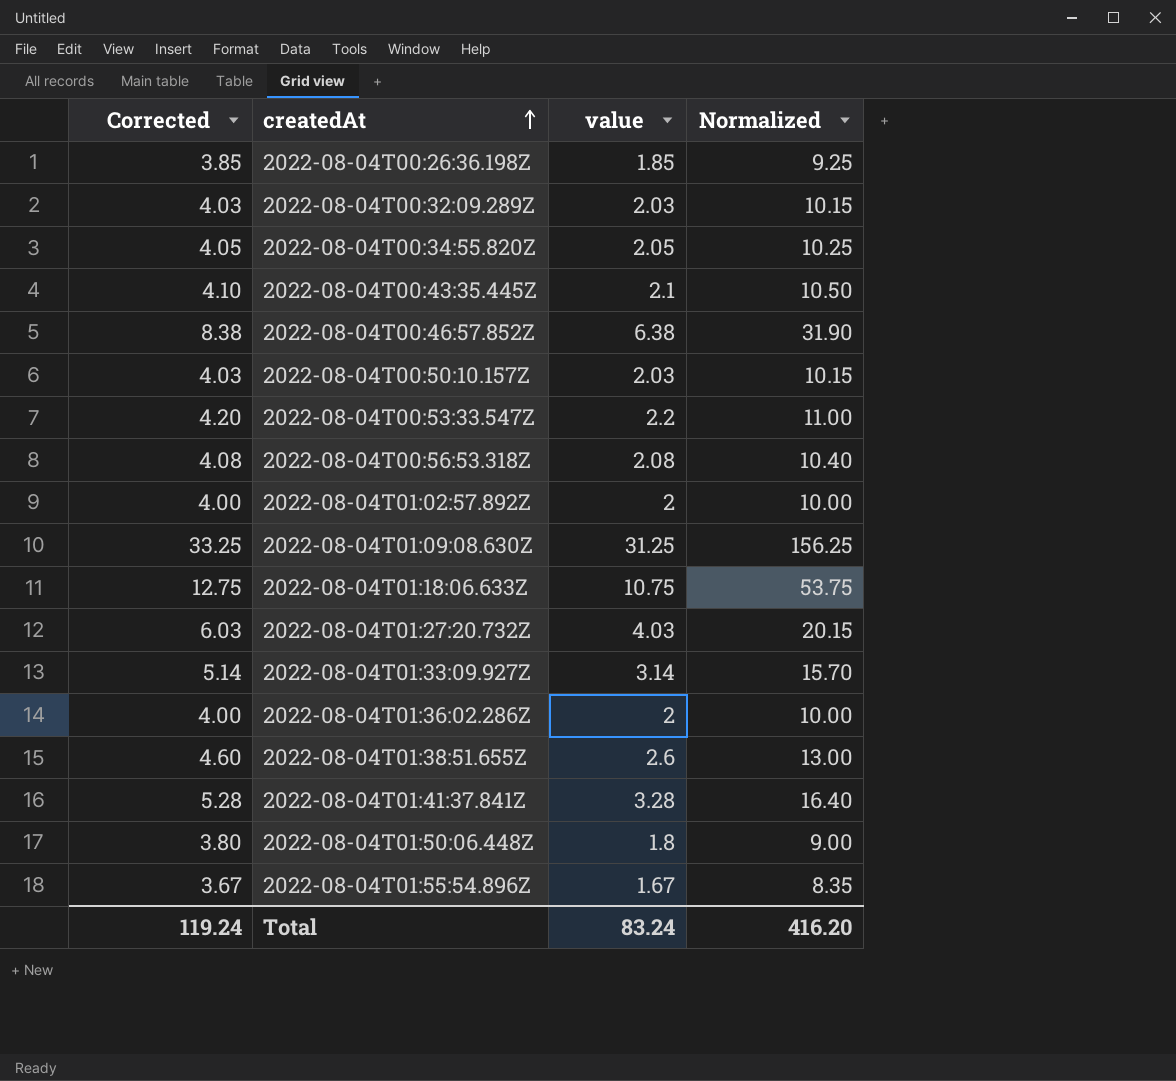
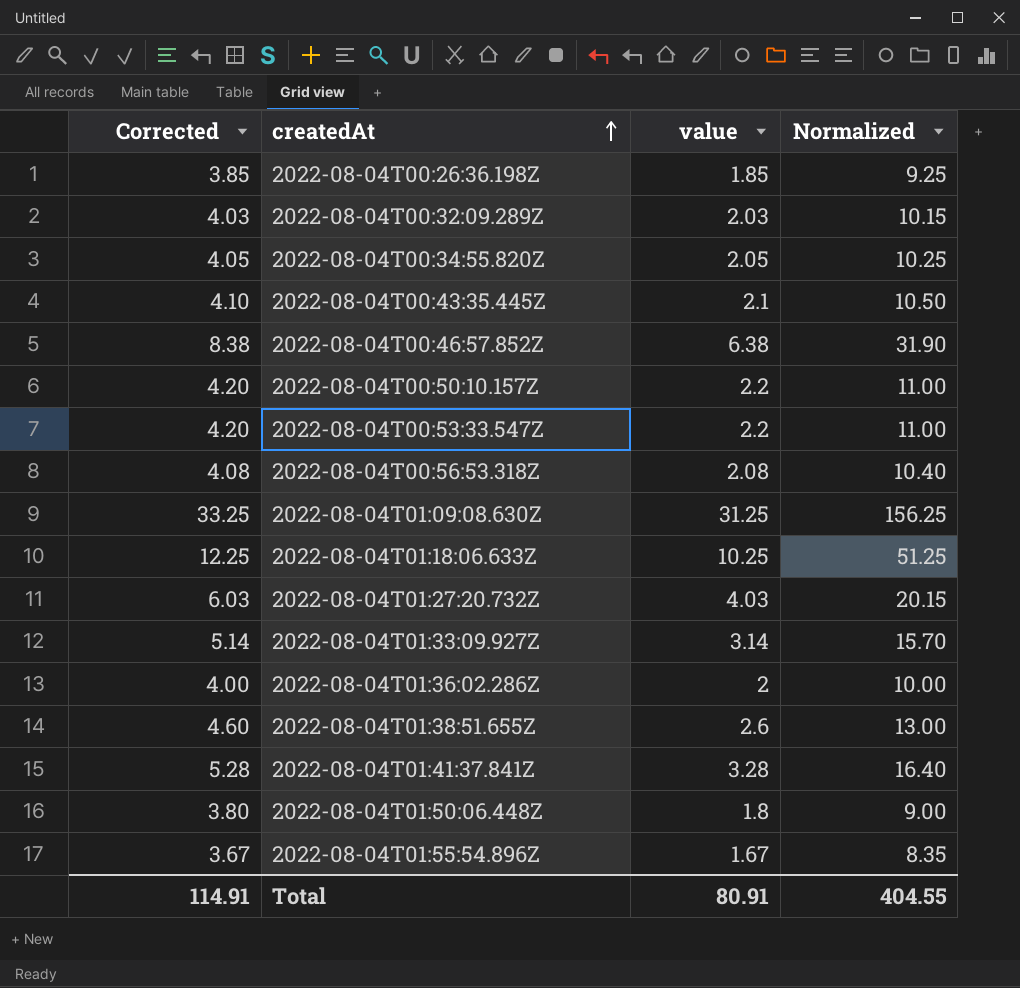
row 2022-08-04T01:02:57.892Z: 4.00 | 2 | 10.00 -> none
2022-08-04T00:50:10.157Z | Corrected: 4.03 -> 4.20
2022-08-04T00:50:10.157Z | value: 2.03 -> 2.2
2022-08-04T00:50:10.157Z | Normalized: 10.15 -> 11.00
2022-08-04T01:18:06.633Z | Corrected: 12.75 -> 12.25
2022-08-04T01:18:06.633Z | value: 10.75 -> 10.25
2022-08-04T01:18:06.633Z | Normalized: 53.75 -> 51.25
Total | Corrected: 119.24 -> 114.91
Total | value: 83.24 -> 80.91
Total | Normalized: 416.20 -> 404.55

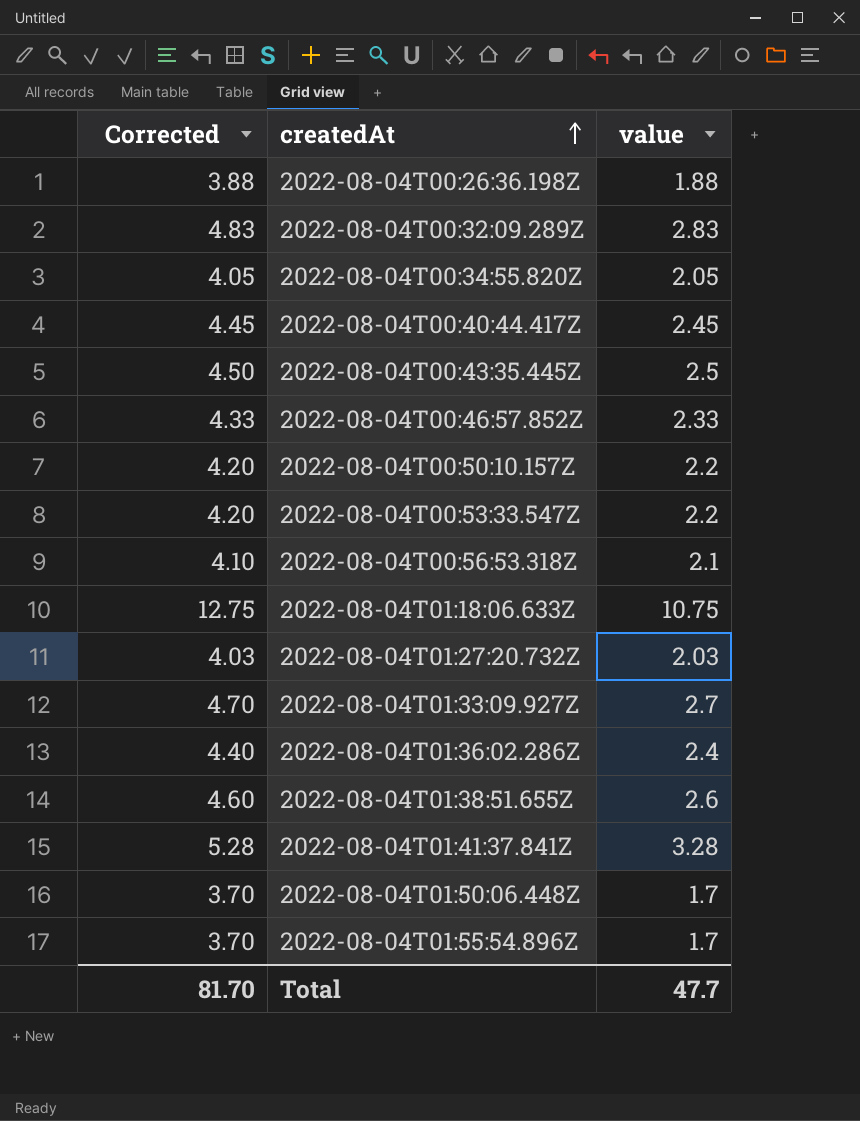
column Normalized | formula: [value] * 5 -> none
row 2022-08-04T01:09:08.630Z: 33.25 | 31.25 | 156.25 -> none
2022-08-04T00:26:36.198Z | Corrected: 3.85 -> 3.88
2022-08-04T00:26:36.198Z | value: 1.85 -> 1.88
2022-08-04T00:32:09.289Z | Corrected: 4.03 -> 4.83
2022-08-04T00:32:09.289Z | value: 2.03 -> 2.83
row 2022-08-04T00:40:44.417Z: none -> 4.45 | 2.45
2022-08-04T00:43:35.445Z | Corrected: 4.10 -> 4.50
2022-08-04T00:43:35.445Z | value: 2.1 -> 2.5
2022-08-04T00:46:57.852Z | Corrected: 8.38 -> 4.33
2022-08-04T00:46:57.852Z | value: 6.38 -> 2.33
2022-08-04T00:56:53.318Z | Corrected: 4.08 -> 4.10
2022-08-04T00:56:53.318Z | value: 2.08 -> 2.1
2022-08-04T01:18:06.633Z | Corrected: 12.25 -> 12.75
2022-08-04T01:18:06.633Z | value: 10.25 -> 10.75
2022-08-04T01:27:20.732Z | Corrected: 6.03 -> 4.03
2022-08-04T01:27:20.732Z | value: 4.03 -> 2.03
2022-08-04T01:33:09.927Z | Corrected: 5.14 -> 4.70
2022-08-04T01:33:09.927Z | value: 3.14 -> 2.7
2022-08-04T01:36:02.286Z | Corrected: 4.00 -> 4.40
2022-08-04T01:36:02.286Z | value: 2 -> 2.4
2022-08-04T01:50:06.448Z | Corrected: 3.80 -> 3.70
2022-08-04T01:50:06.448Z | value: 1.8 -> 1.7
2022-08-04T01:55:54.896Z | Corrected: 3.67 -> 3.70
2022-08-04T01:55:54.896Z | value: 1.67 -> 1.7
Total | Corrected: 114.91 -> 81.70
Total | value: 80.91 -> 47.7

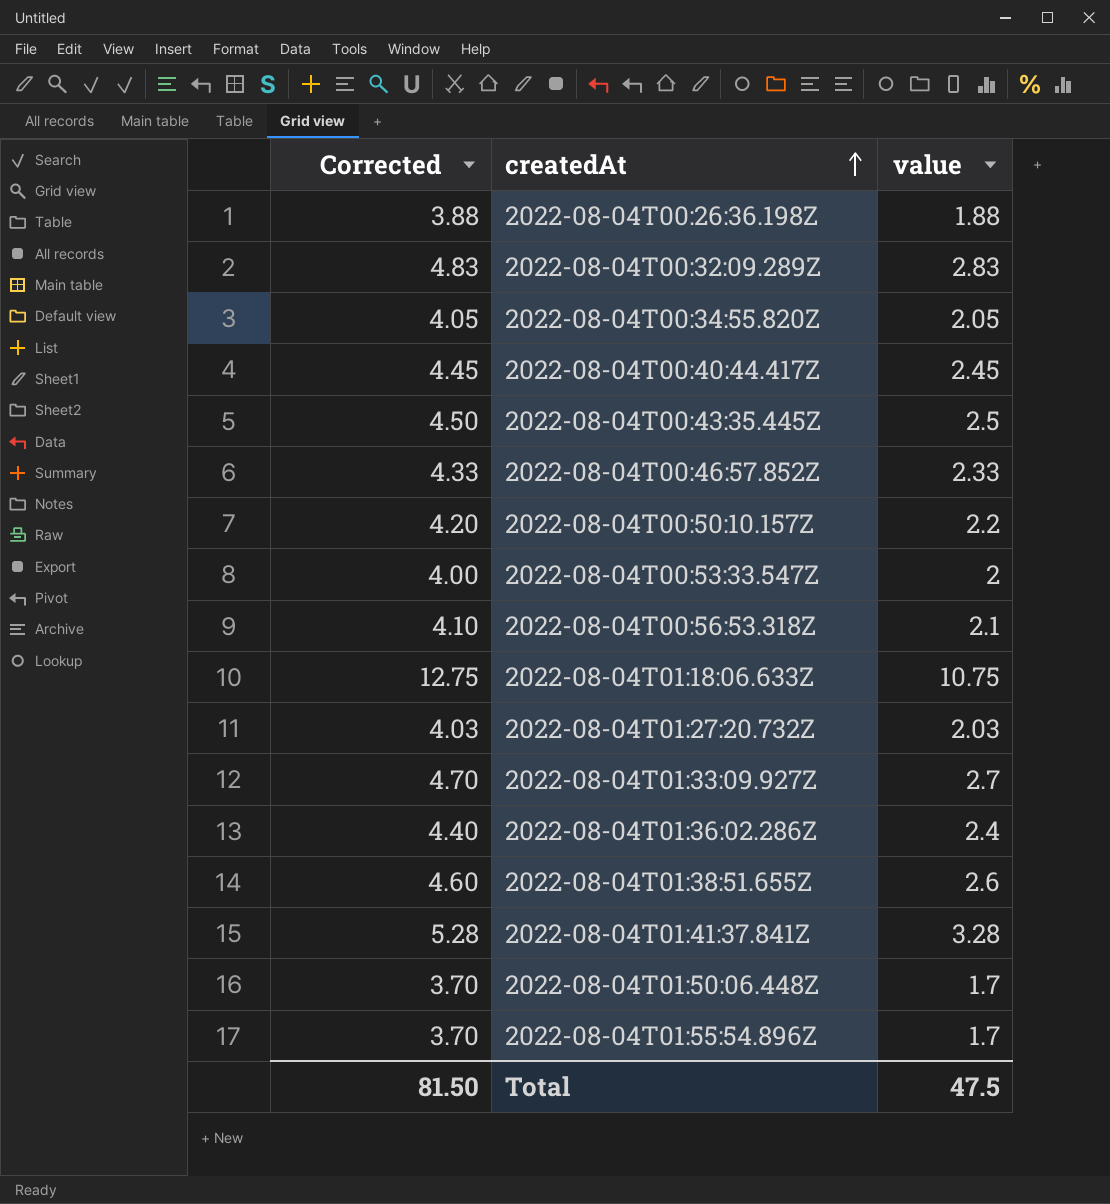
2022-08-04T00:53:33.547Z | Corrected: 4.20 -> 4.00
2022-08-04T00:53:33.547Z | value: 2.2 -> 2
Total | Corrected: 81.70 -> 81.50
Total | value: 47.7 -> 47.5

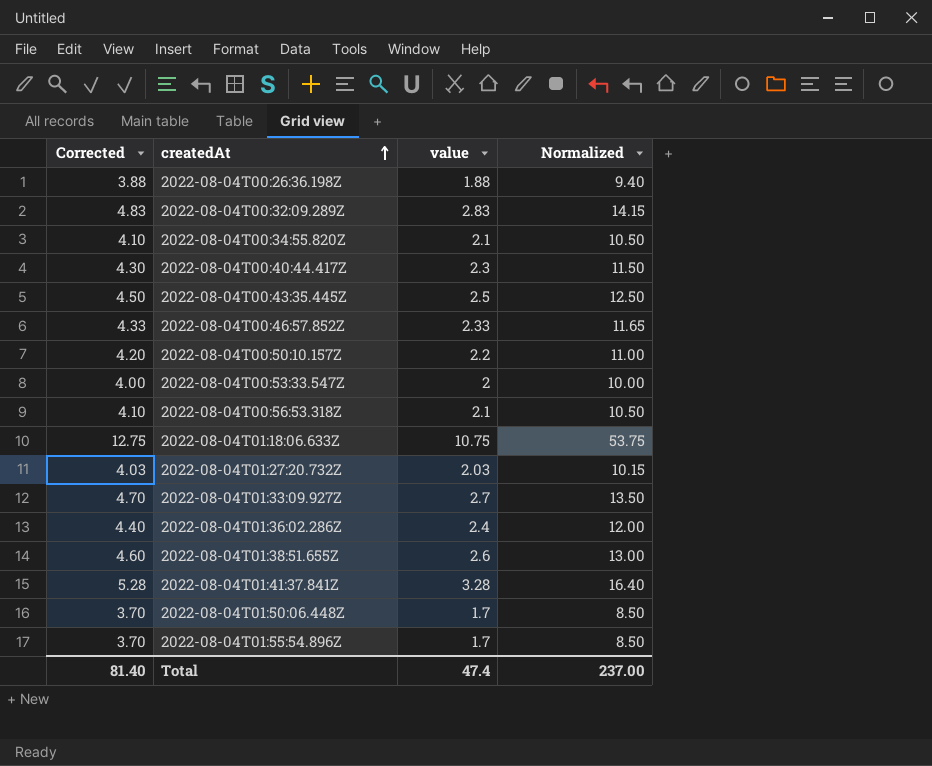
column Normalized | formula: none -> [value] * 5
2022-08-04T00:34:55.820Z | Corrected: 4.05 -> 4.10
2022-08-04T00:34:55.820Z | value: 2.05 -> 2.1
2022-08-04T00:40:44.417Z | Corrected: 4.45 -> 4.30
2022-08-04T00:40:44.417Z | value: 2.45 -> 2.3
Total | Corrected: 81.50 -> 81.40
Total | value: 47.5 -> 47.4

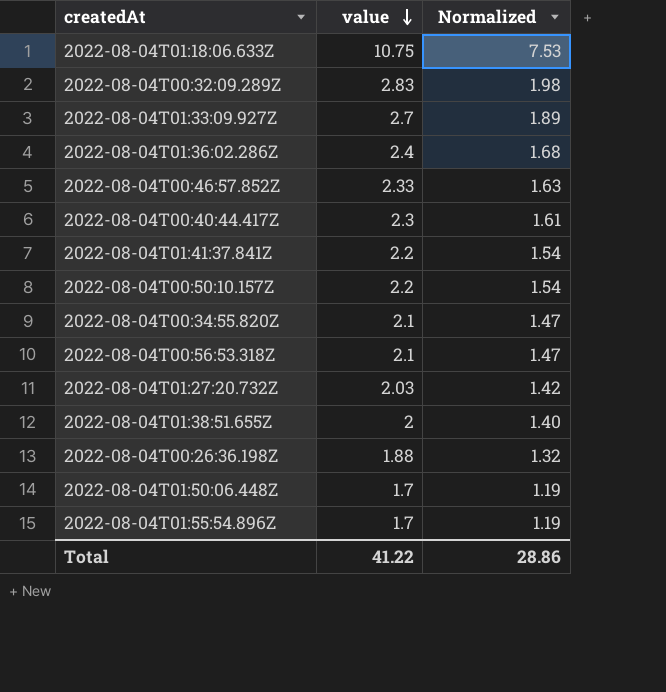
row order: createdAt ascending -> value descending
column Corrected | formula: [value] + 2 -> none
column Normalized | formula: [value] * 5 -> [value] * 0.7
row 2022-08-04T00:43:35.445Z: 4.50 | 2.5 | 12.50 -> none
row 2022-08-04T00:53:33.547Z: 4.00 | 2 | 10.00 -> none
2022-08-04T01:41:37.841Z | value: 3.28 -> 2.2
2022-08-04T01:38:51.655Z | value: 2.6 -> 2
Total | value: 47.4 -> 41.22
Total | Normalized: 237.00 -> 28.86

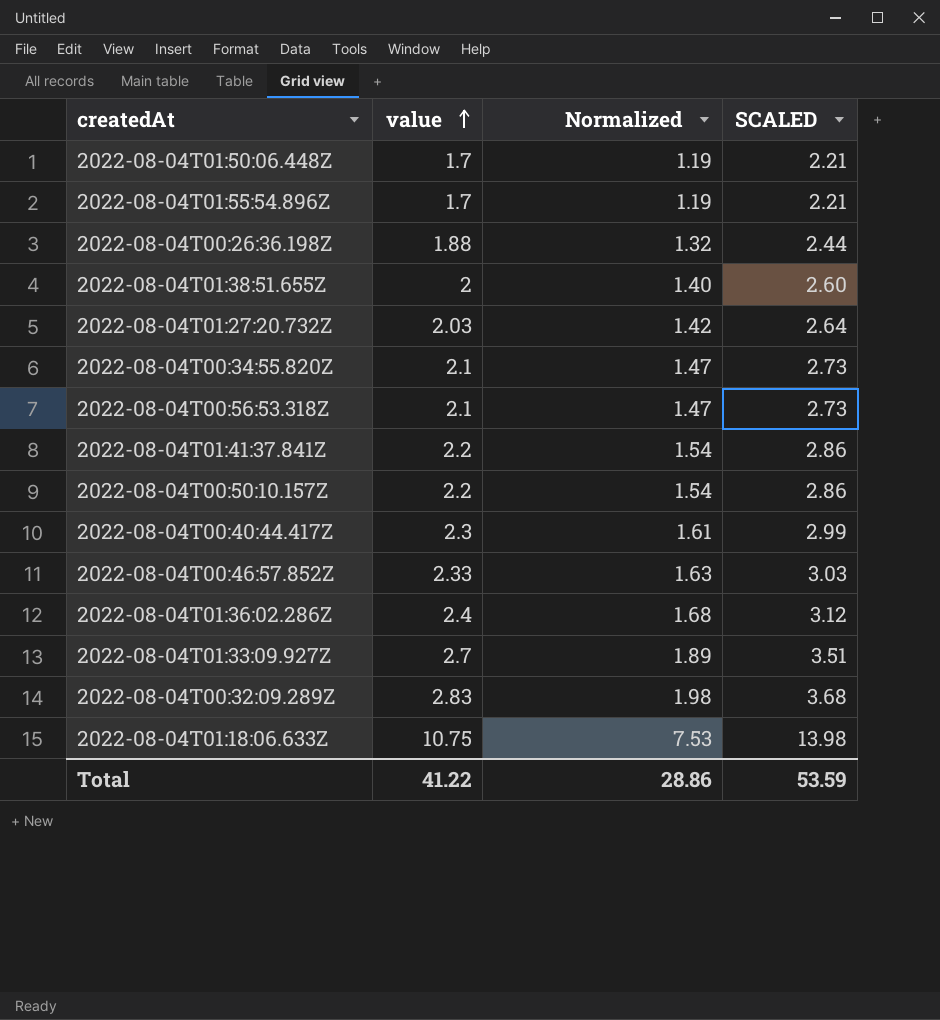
row order: value descending -> value ascending
column SCALED | formula: none -> [value] * 1.3

